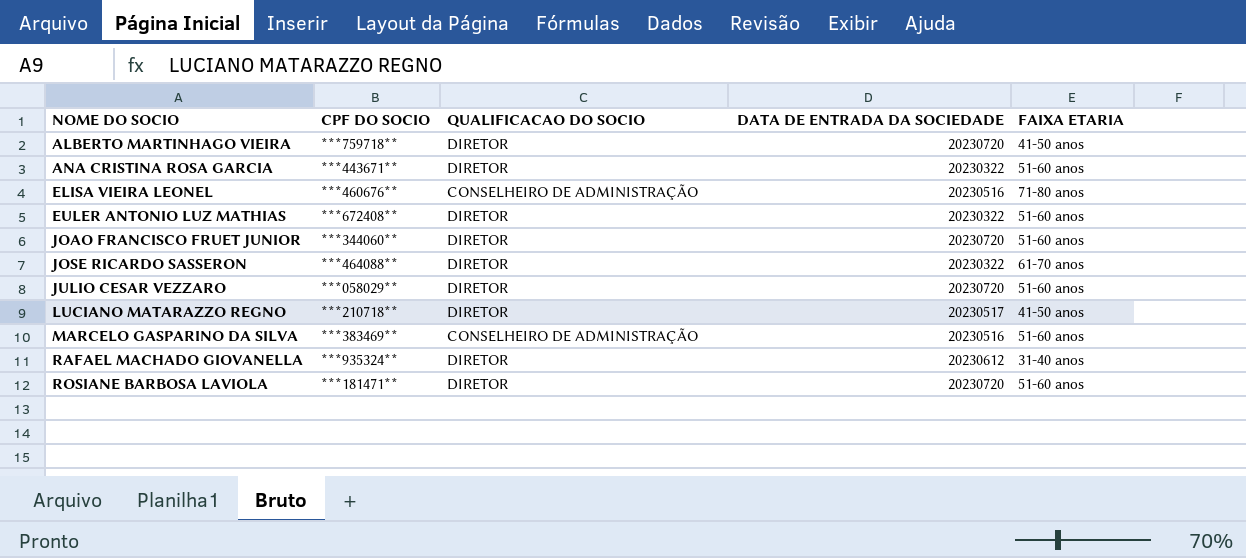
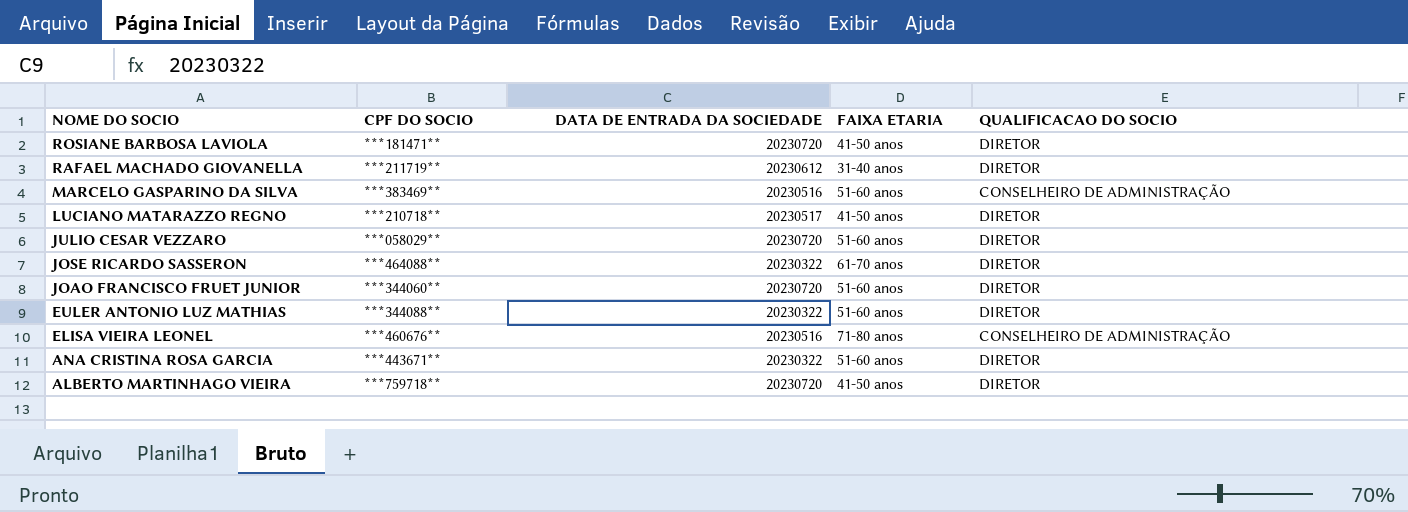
row order: NOME DO SOCIO ascending -> NOME DO SOCIO descending
column QUALIFICACAO DO SOCIO | position: 3 -> 5
ROSIANE BARBOSA LAVIOLA | FAIXA ETARIA: 51-60 anos -> 41-50 anos
RAFAEL MACHADO GIOVANELLA | CPF DO SOCIO: ***935324** -> ***211719**
EULER ANTONIO LUZ MATHIAS | CPF DO SOCIO: ***672408** -> ***344088**

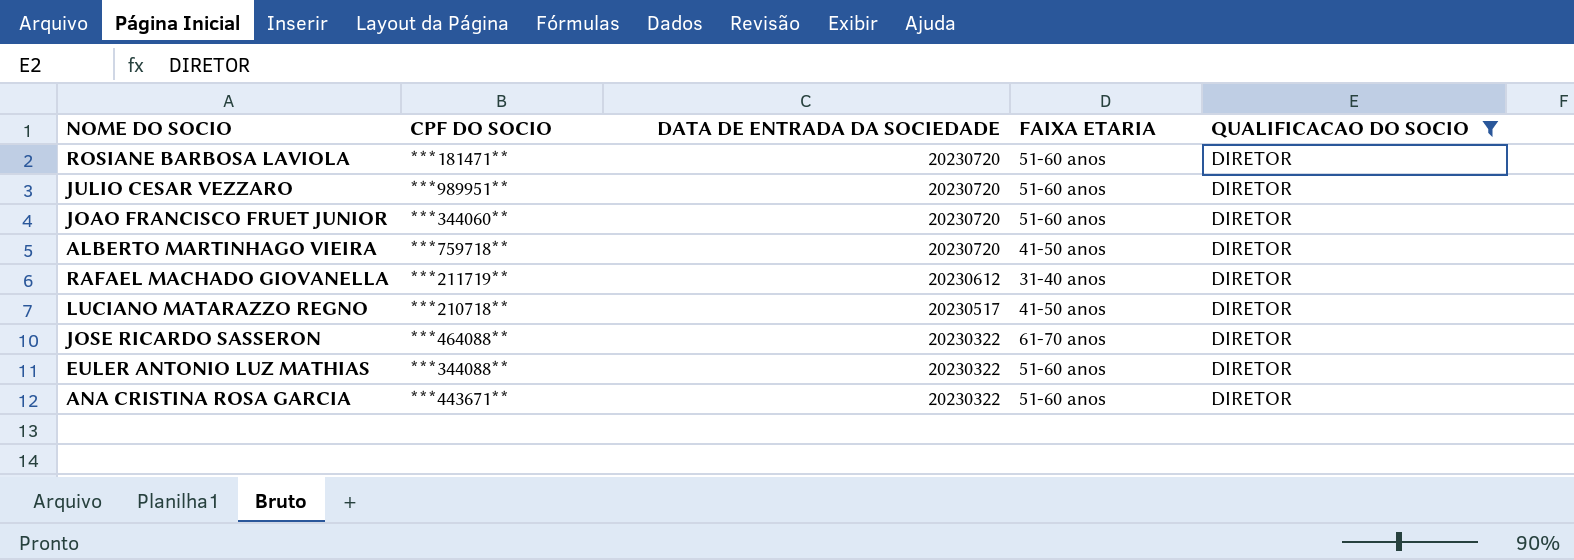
filter: none -> QUALIFICACAO DO SOCIO = DIRETOR
row order: NOME DO SOCIO descending -> DATA DE ENTRADA DA SOCIEDADE descending
ROSIANE BARBOSA LAVIOLA | FAIXA ETARIA: 41-50 anos -> 51-60 anos
JULIO CESAR VEZZARO | CPF DO SOCIO: ***058029** -> ***989951**

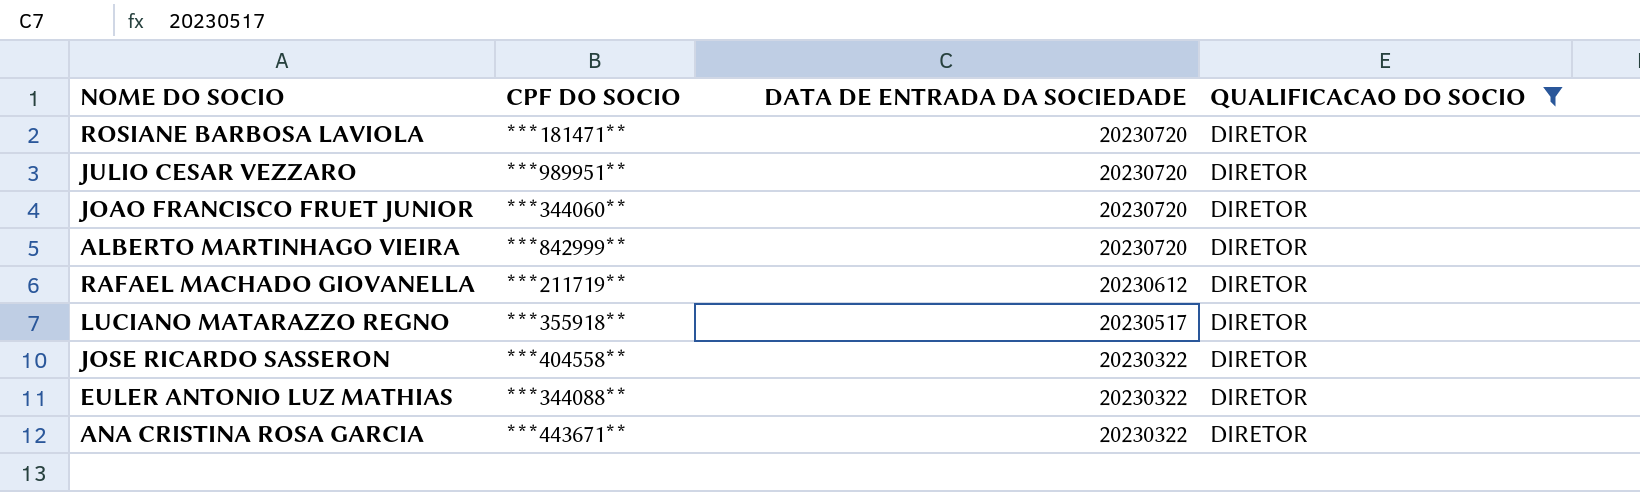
column FAIXA ETARIA | position: 4 -> none
ALBERTO MARTINHAGO VIEIRA | CPF DO SOCIO: ***759718** -> ***842999**
LUCIANO MATARAZZO REGNO | CPF DO SOCIO: ***210718** -> ***355918**
JOSE RICARDO SASSERON | CPF DO SOCIO: ***464088** -> ***404558**

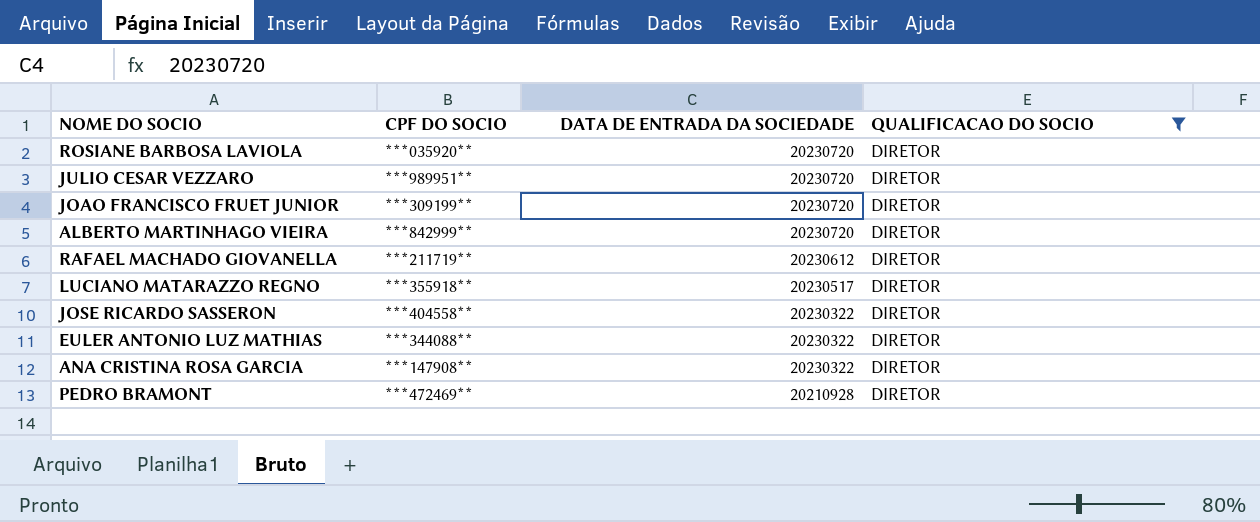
ROSIANE BARBOSA LAVIOLA | CPF DO SOCIO: ***181471** -> ***035920**
JOAO FRANCISCO FRUET JUNIOR | CPF DO SOCIO: ***344060** -> ***309199**
ANA CRISTINA ROSA GARCIA | CPF DO SOCIO: ***443671** -> ***147908**
row PEDRO BRAMONT: none -> ***472469** | 20210928 | DIRETOR

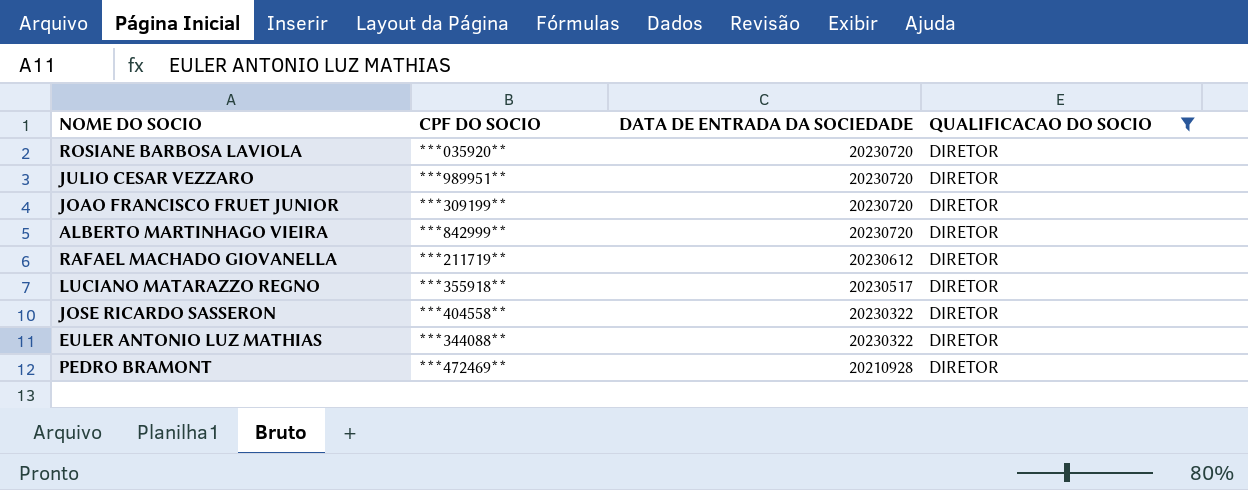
row ANA CRISTINA ROSA GARCIA: ***147908** | 20230322 | DIRETOR -> none

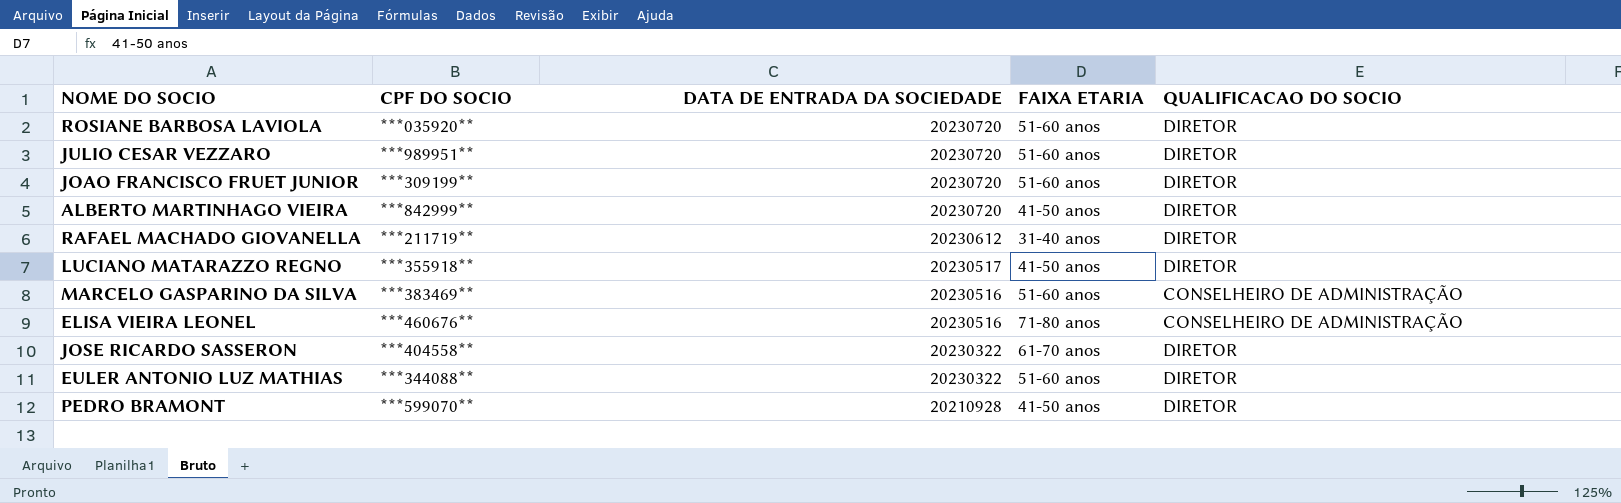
filter: QUALIFICACAO DO SOCIO = DIRETOR -> none
column FAIXA ETARIA | position: none -> 4
PEDRO BRAMONT | CPF DO SOCIO: ***472469** -> ***599070**

